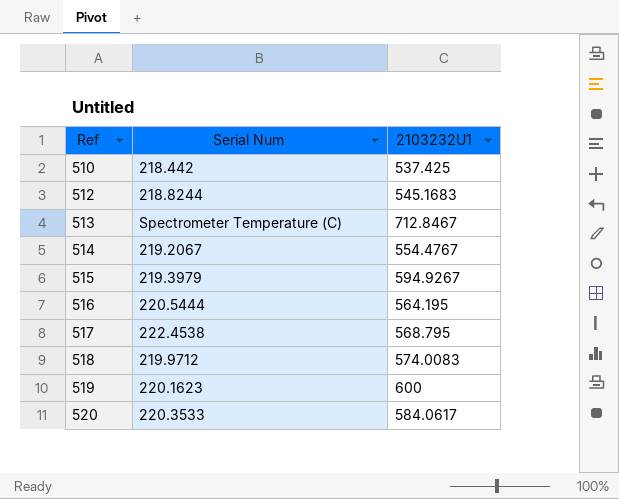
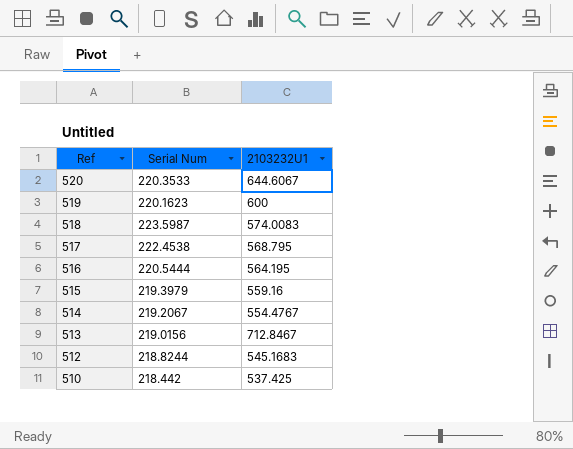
row order: Ref ascending -> Ref descending
520 | 2103232U1: 584.0617 -> 644.6067
518 | Serial Num: 219.9712 -> 223.5987
515 | 2103232U1: 594.9267 -> 559.16
513 | Serial Num: Spectrometer Temperature (C) -> 219.0156

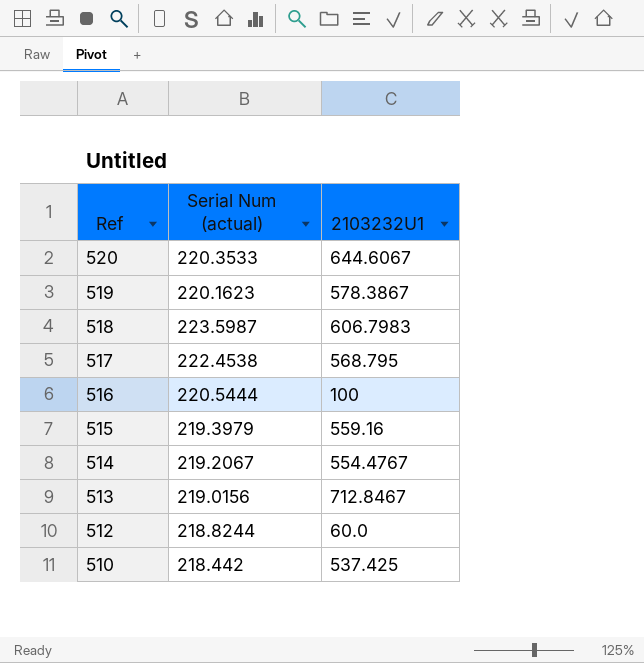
column name: Serial Num -> Serial Num (actual)
519 | 2103232U1: 600 -> 578.3867
518 | 2103232U1: 574.0083 -> 606.7983
516 | 2103232U1: 564.195 -> 100
512 | 2103232U1: 545.1683 -> 60.0

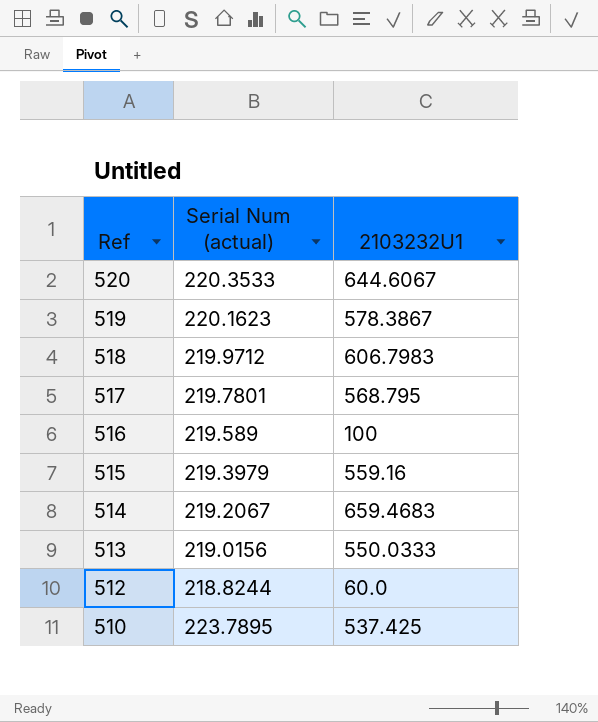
518 | Serial Num (actual): 223.5987 -> 219.9712
517 | Serial Num (actual): 222.4538 -> 219.7801
516 | Serial Num (actual): 220.5444 -> 219.589
514 | 2103232U1: 554.4767 -> 659.4683
513 | 2103232U1: 712.8467 -> 550.0333
510 | Serial Num (actual): 218.442 -> 223.7895

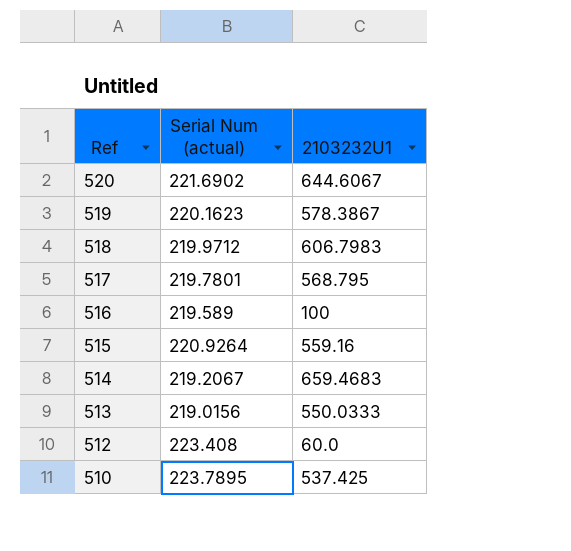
520 | Serial Num (actual): 220.3533 -> 221.6902
515 | Serial Num (actual): 219.3979 -> 220.9264
512 | Serial Num (actual): 218.8244 -> 223.408

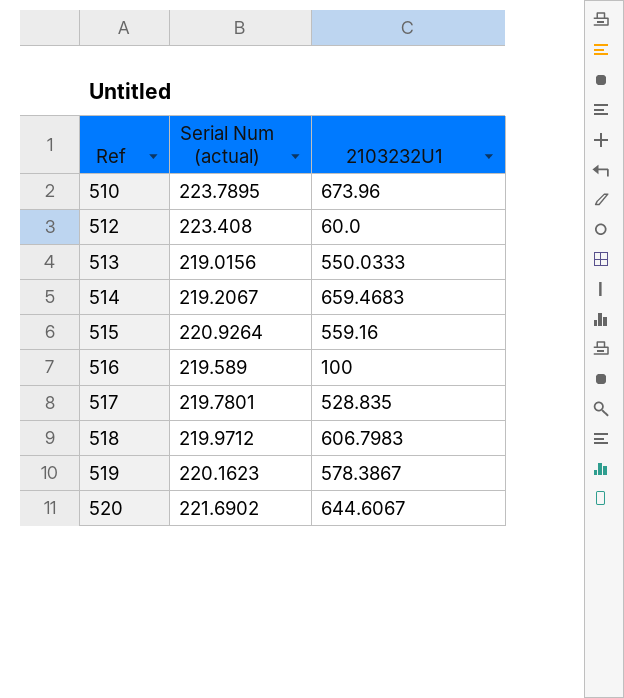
row order: Ref descending -> Ref ascending
510 | 2103232U1: 537.425 -> 673.96
517 | 2103232U1: 568.795 -> 528.835

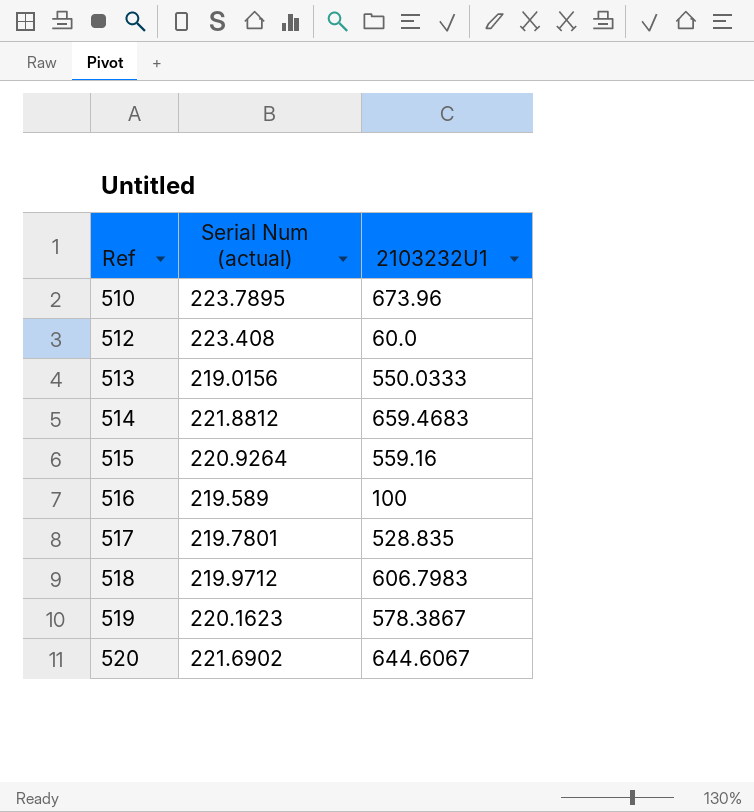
514 | Serial Num (actual): 219.2067 -> 221.8812

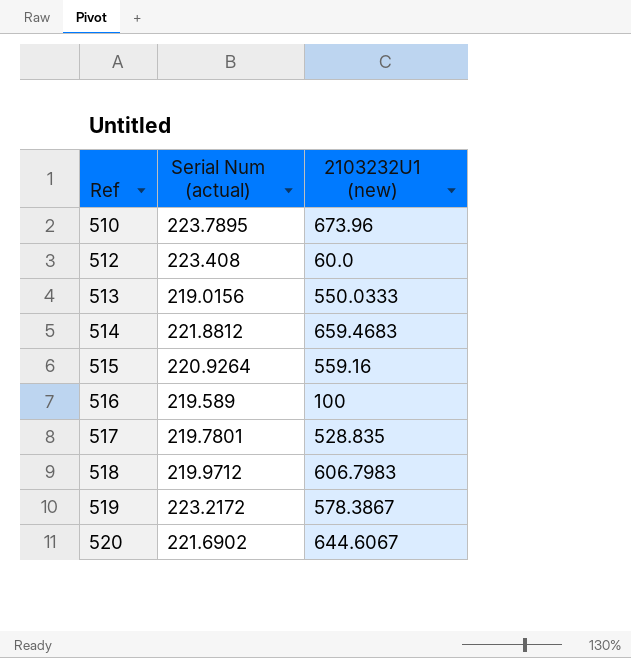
column name: 2103232U1 -> 2103232U1 (new)
519 | Serial Num (actual): 220.1623 -> 223.2172

